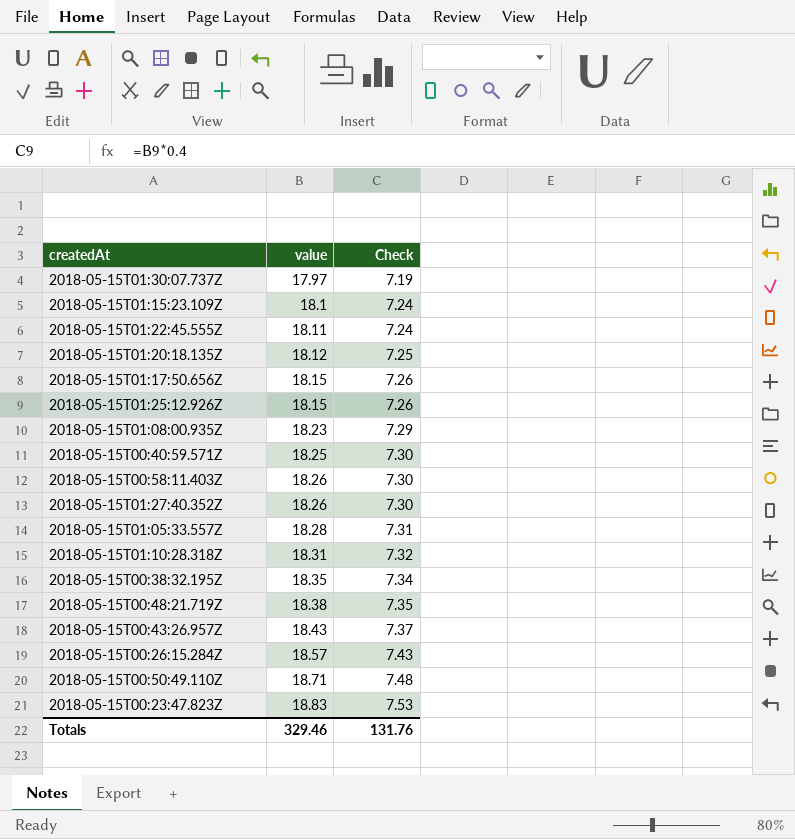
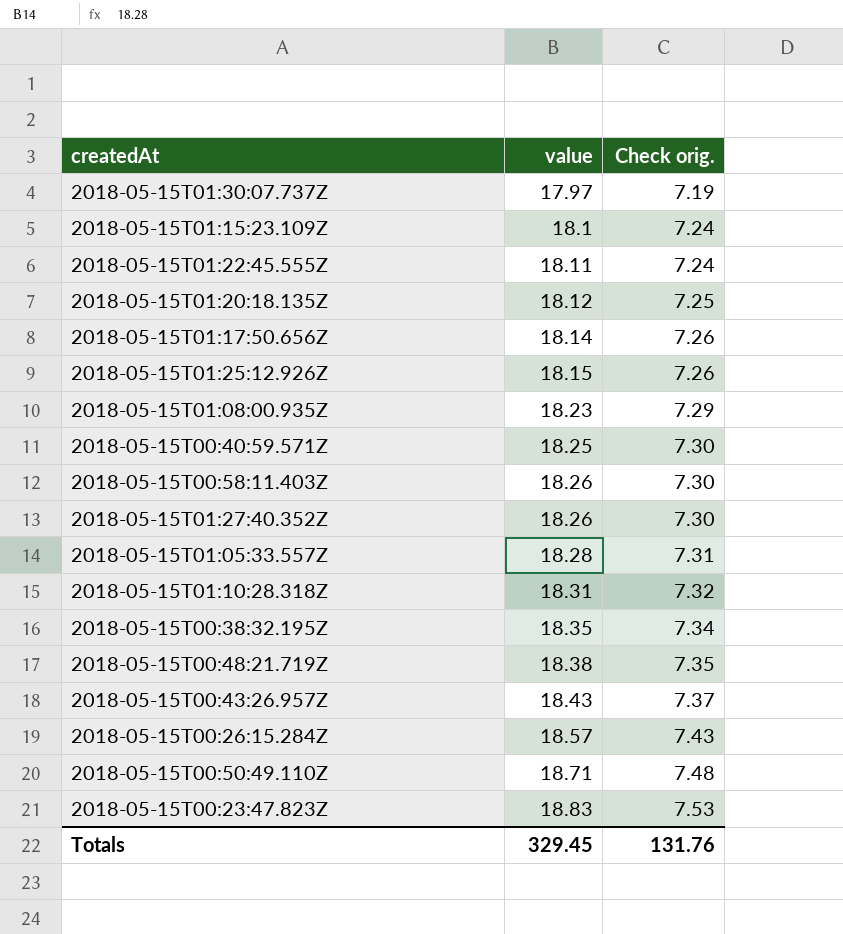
column name: Check -> Check orig.
2018-05-15T01:17:50.656Z | value: 18.15 -> 18.14
Totals | value: 329.46 -> 329.45

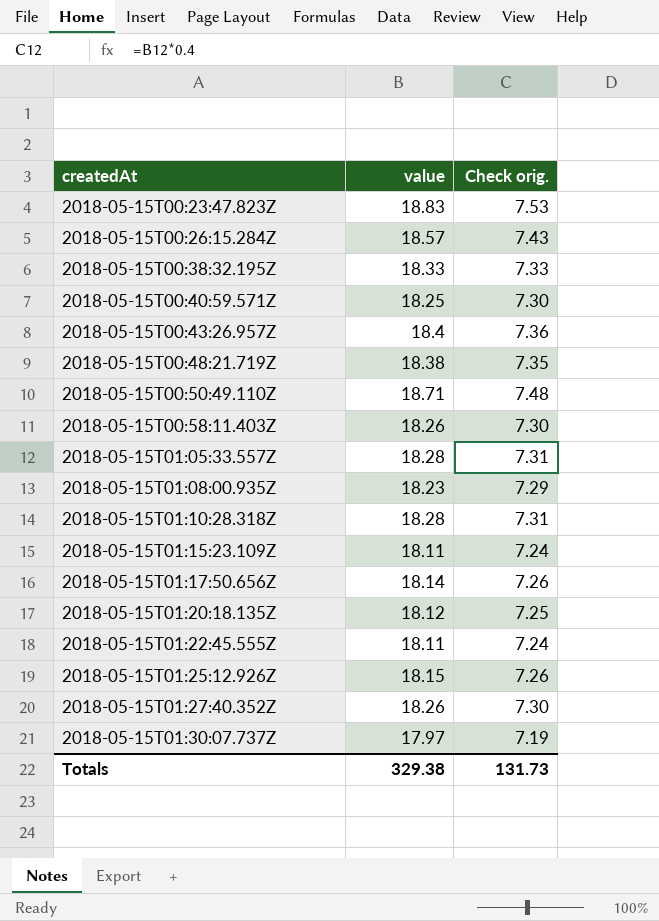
row order: value ascending -> createdAt ascending
2018-05-15T00:38:32.195Z | value: 18.35 -> 18.33
2018-05-15T00:38:32.195Z | Check orig.: 7.34 -> 7.33
2018-05-15T00:43:26.957Z | value: 18.43 -> 18.4
2018-05-15T00:43:26.957Z | Check orig.: 7.37 -> 7.36
2018-05-15T01:10:28.318Z | value: 18.31 -> 18.28
2018-05-15T01:10:28.318Z | Check orig.: 7.32 -> 7.31
2018-05-15T01:15:23.109Z | value: 18.1 -> 18.11
Totals | value: 329.45 -> 329.38
Totals | Check orig.: 131.76 -> 131.73

